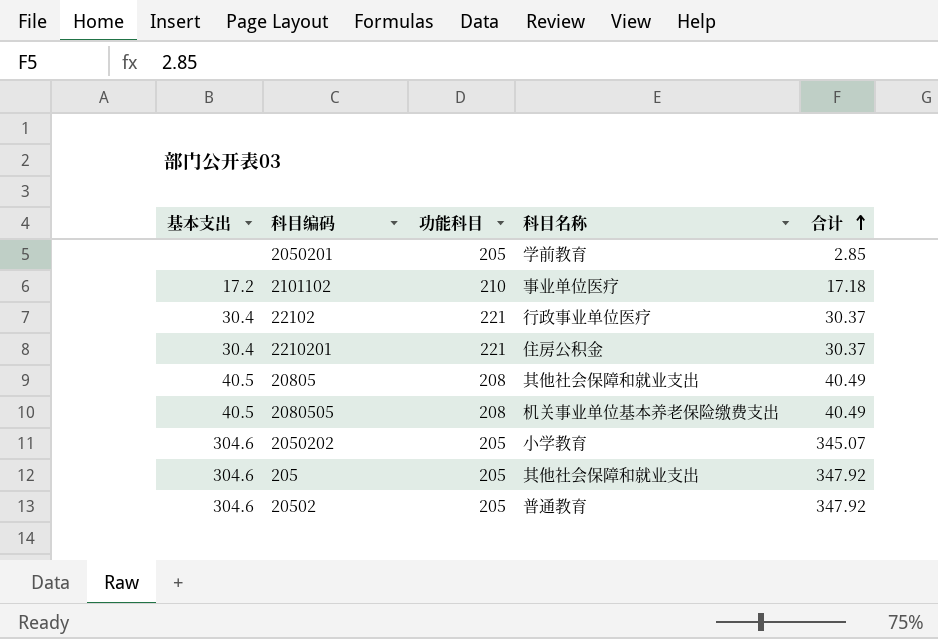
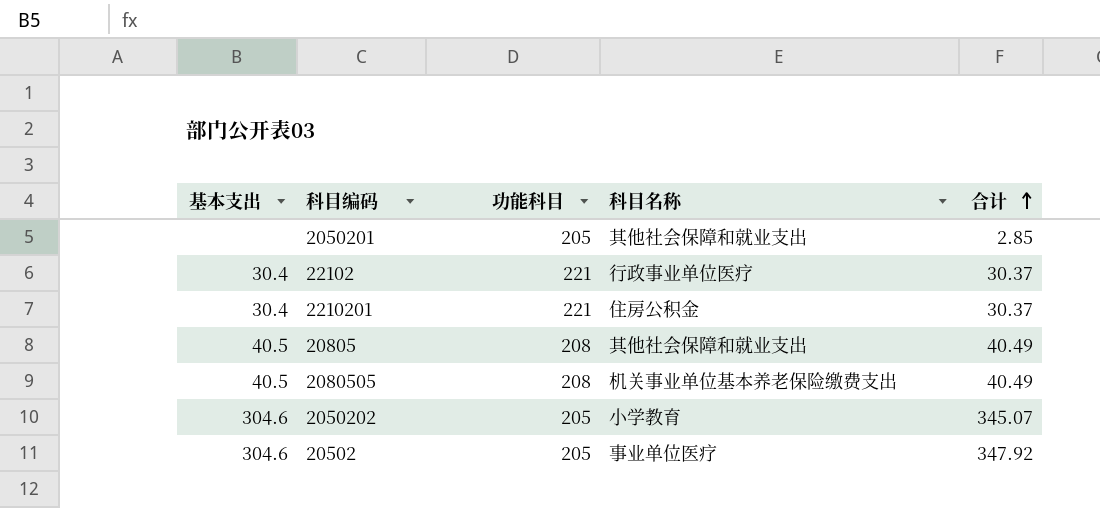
row 2101102: 17.2 | 210 | 事业单位医疗 | 17.18 -> none
row 205: 304.6 | 205 | 其他社会保障和就业支出 | 347.92 -> none
2050201 | 科目名称: 学前教育 -> 其他社会保障和就业支出
20502 | 科目名称: 普通教育 -> 事业单位医疗

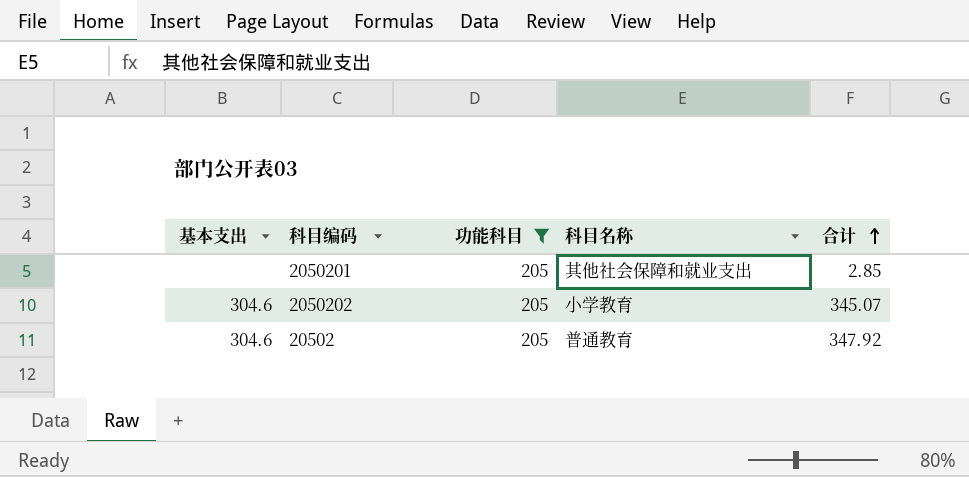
filter: none -> 功能科目 = 205
20502 | 科目名称: 事业单位医疗 -> 普通教育

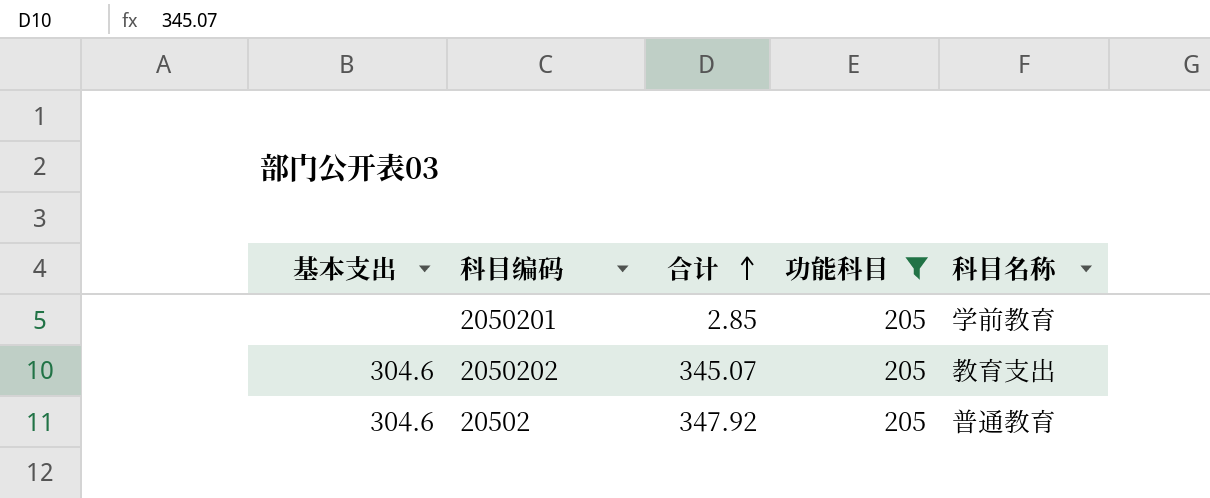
column 合计 | position: 5 -> 3
2050201 | 科目名称: 其他社会保障和就业支出 -> 学前教育
2050202 | 科目名称: 小学教育 -> 教育支出

